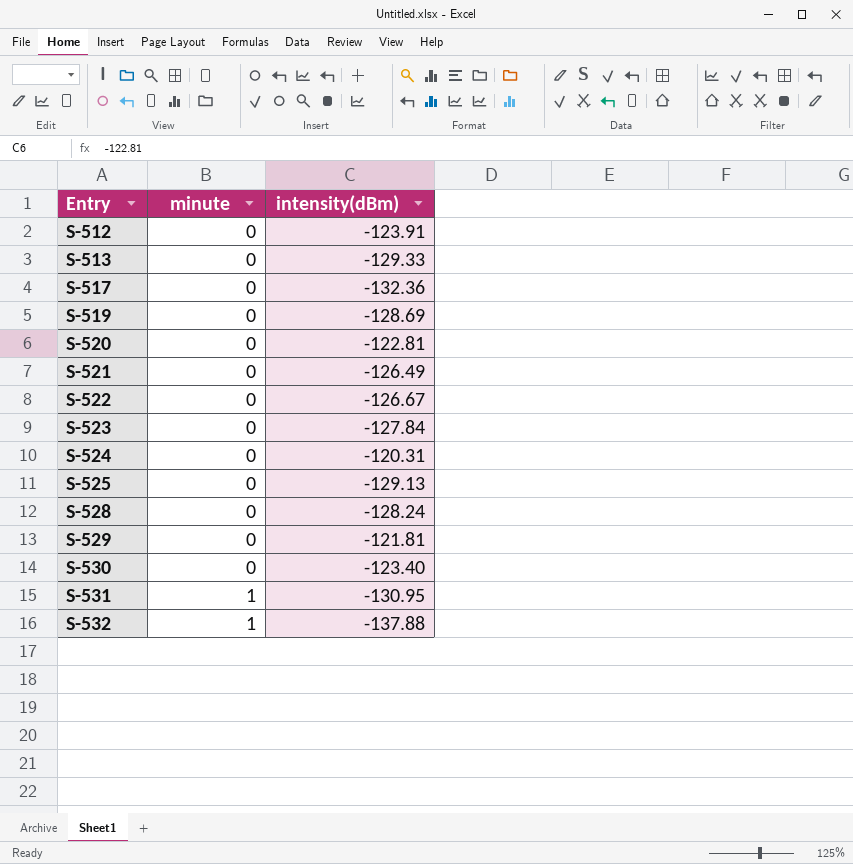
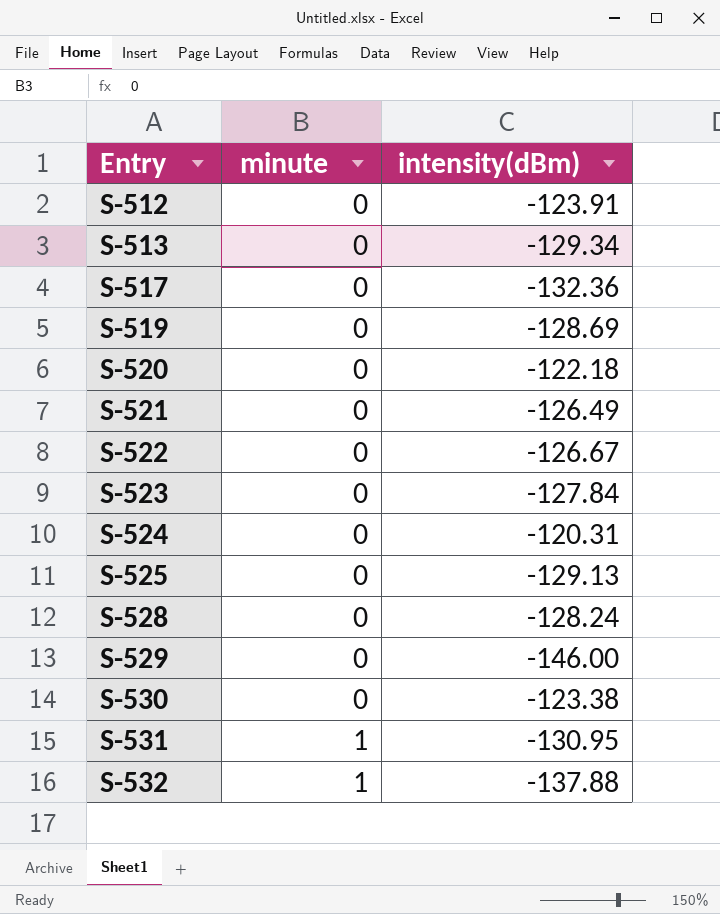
S-513 | intensity(dBm): -129.33 -> -129.34
S-520 | intensity(dBm): -122.81 -> -122.18
S-529 | intensity(dBm): -121.81 -> -146.00
S-530 | intensity(dBm): -123.40 -> -123.38

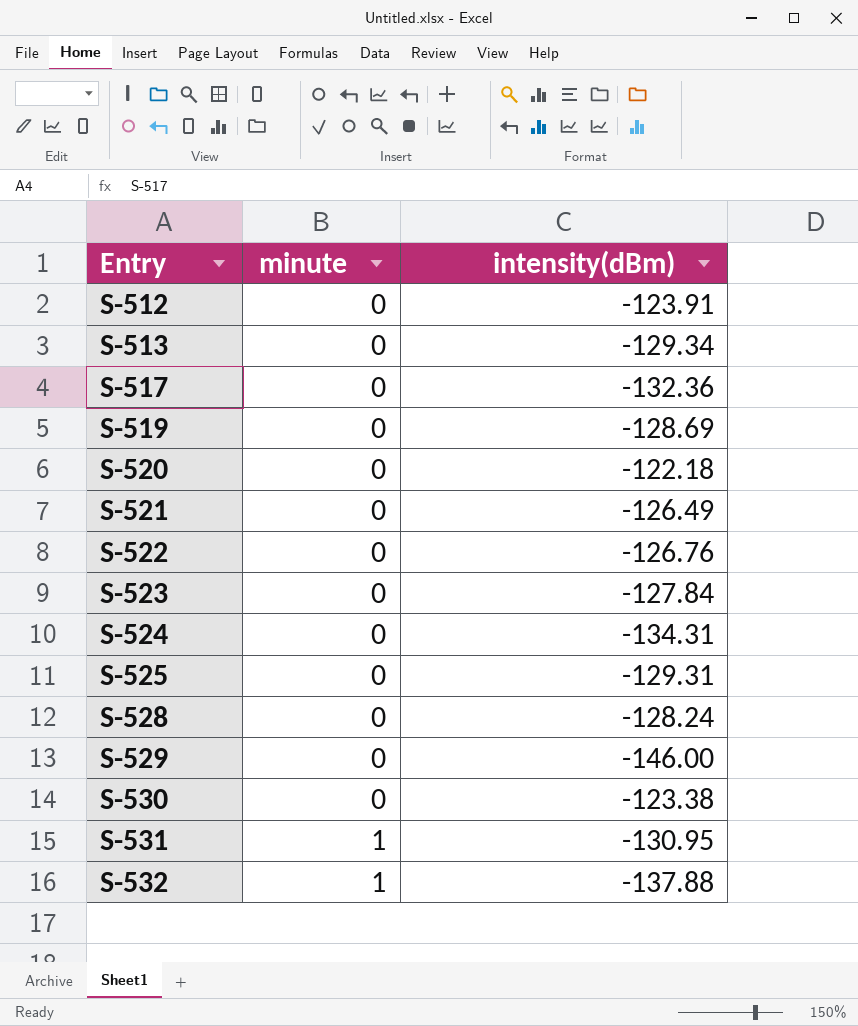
S-522 | intensity(dBm): -126.67 -> -126.76
S-524 | intensity(dBm): -120.31 -> -134.31
S-525 | intensity(dBm): -129.13 -> -129.31

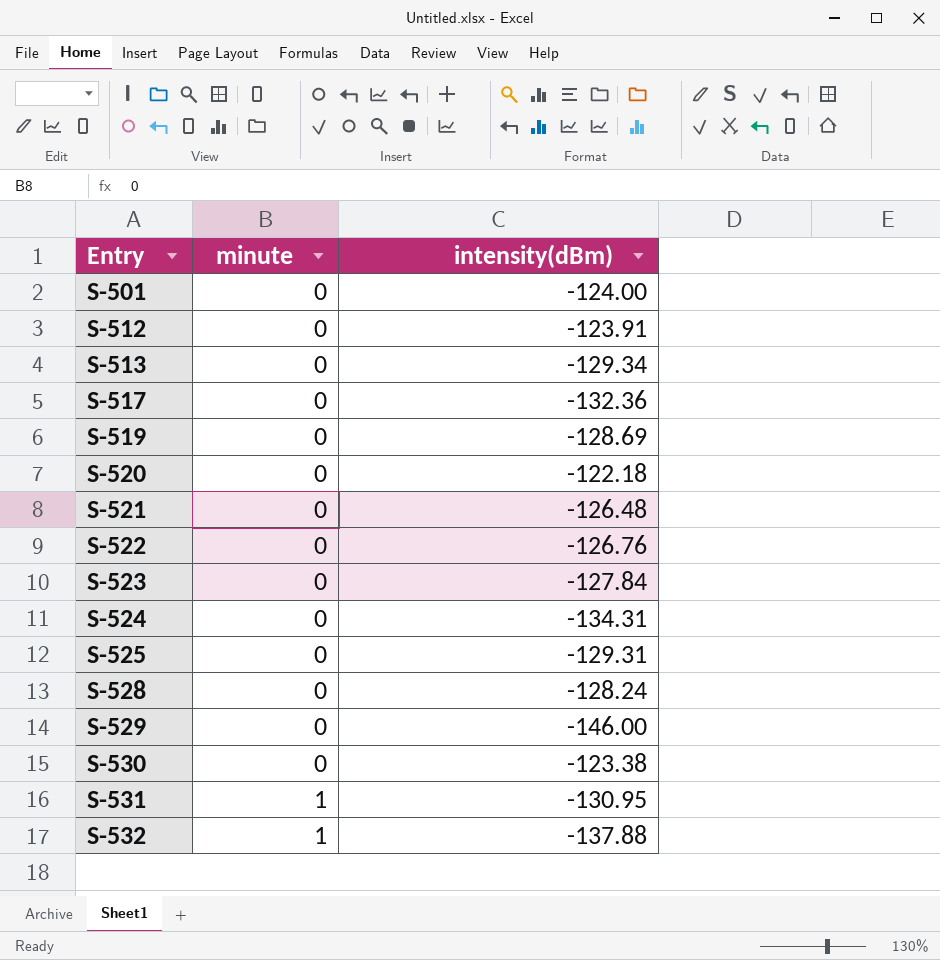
row S-501: none -> 0 | -124.00
S-521 | intensity(dBm): -126.49 -> -126.48

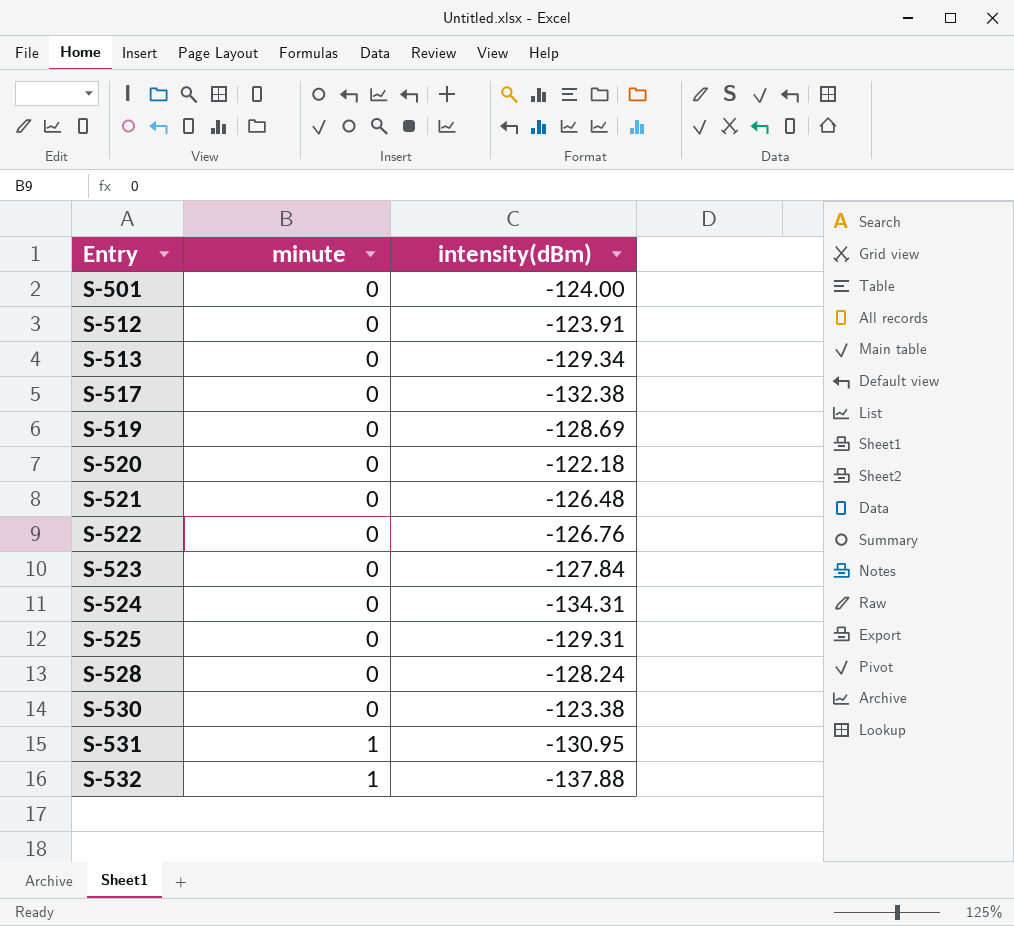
row S-529: 0 | -146.00 -> none
S-517 | intensity(dBm): -132.36 -> -132.38

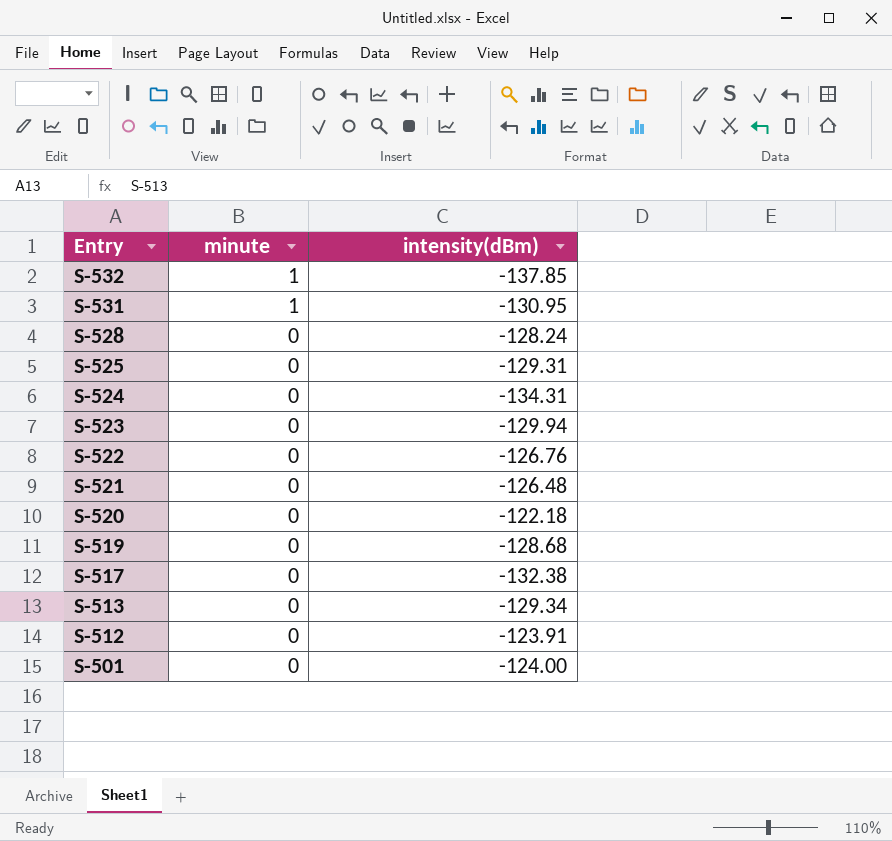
row order: Entry ascending -> Entry descending
row S-530: 0 | -123.38 -> none
S-532 | intensity(dBm): -137.88 -> -137.85
S-523 | intensity(dBm): -127.84 -> -129.94
S-519 | intensity(dBm): -128.69 -> -128.68

